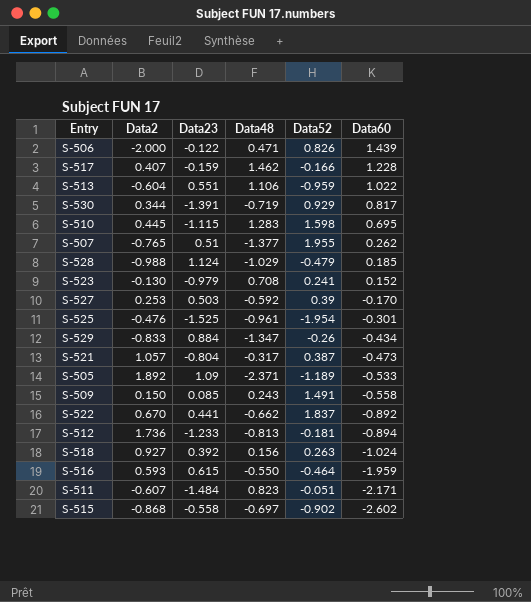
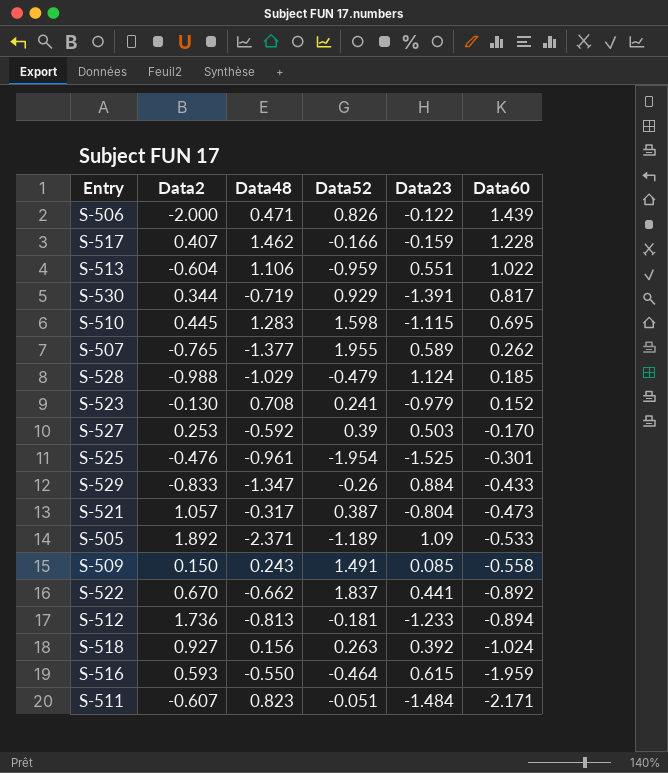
column Data23 | position: 3 -> 5
row S-515: -0.868 | -0.558 | -0.697 | -0.902 | -2.602 -> none
S-507 | Data23: 0.51 -> 0.589
S-529 | Data60: -0.434 -> -0.433

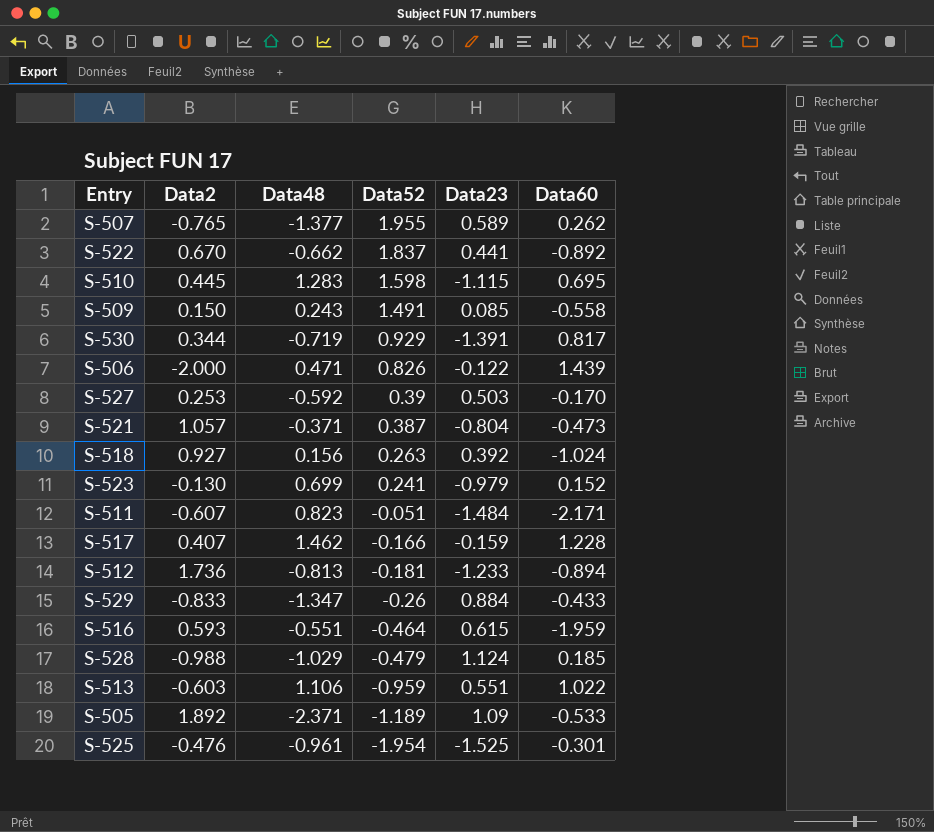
row order: Data60 descending -> Data52 descending
S-521 | Data48: -0.317 -> -0.371
S-523 | Data48: 0.708 -> 0.699
S-516 | Data48: -0.550 -> -0.551
S-513 | Data2: -0.604 -> -0.603

